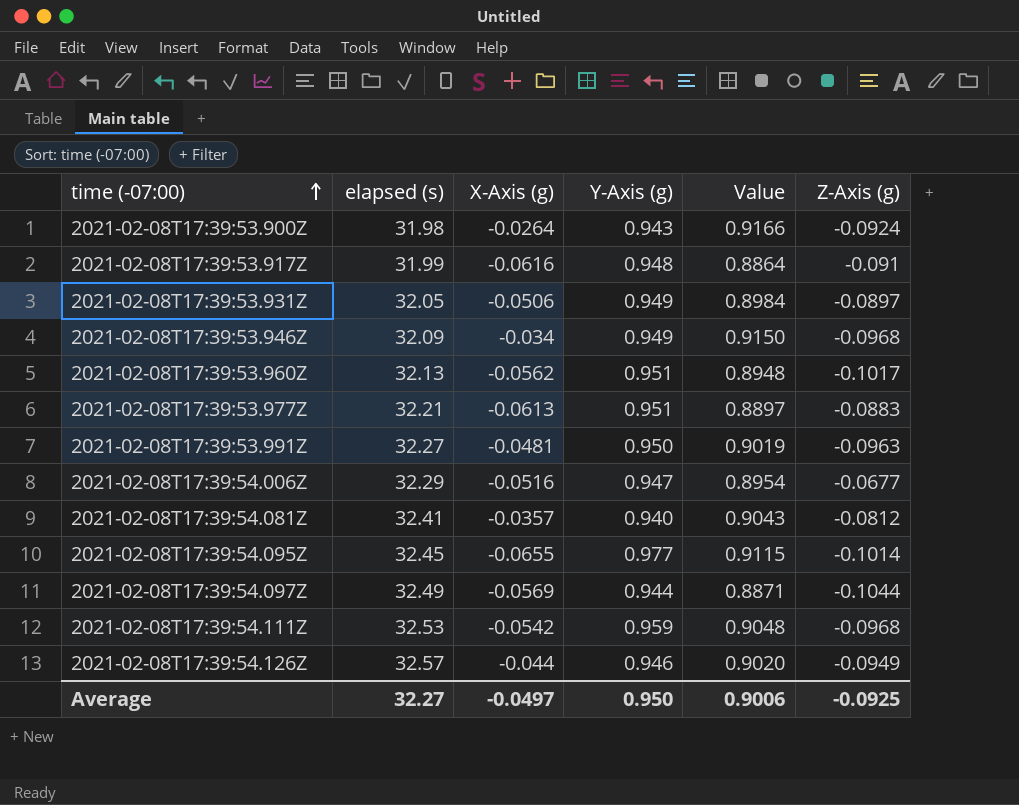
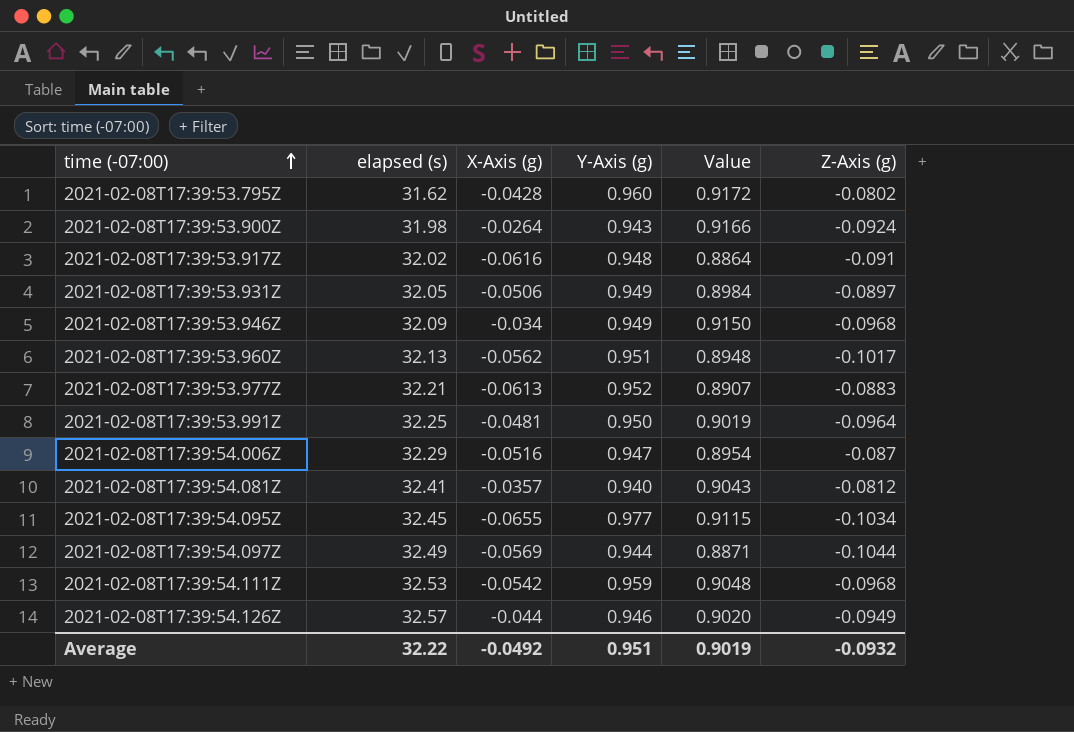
row 2021-02-08T17:39:53.795Z: none -> 31.62 | -0.0428 | 0.960 | 0.9172 | -0.0802
2021-02-08T17:39:53.917Z | elapsed (s): 31.99 -> 32.02
2021-02-08T17:39:53.977Z | Y-Axis (g): 0.951 -> 0.952
2021-02-08T17:39:53.977Z | Value: 0.8897 -> 0.8907
2021-02-08T17:39:53.991Z | elapsed (s): 32.27 -> 32.25
2021-02-08T17:39:53.991Z | Z-Axis (g): -0.0963 -> -0.0964
2021-02-08T17:39:54.006Z | Z-Axis (g): -0.0677 -> -0.087
2021-02-08T17:39:54.095Z | Z-Axis (g): -0.1014 -> -0.1034
Average | elapsed (s): 32.27 -> 32.22
Average | X-Axis (g): -0.0497 -> -0.0492
Average | Y-Axis (g): 0.950 -> 0.951
Average | Value: 0.9006 -> 0.9019
Average | Z-Axis (g): -0.0925 -> -0.0932

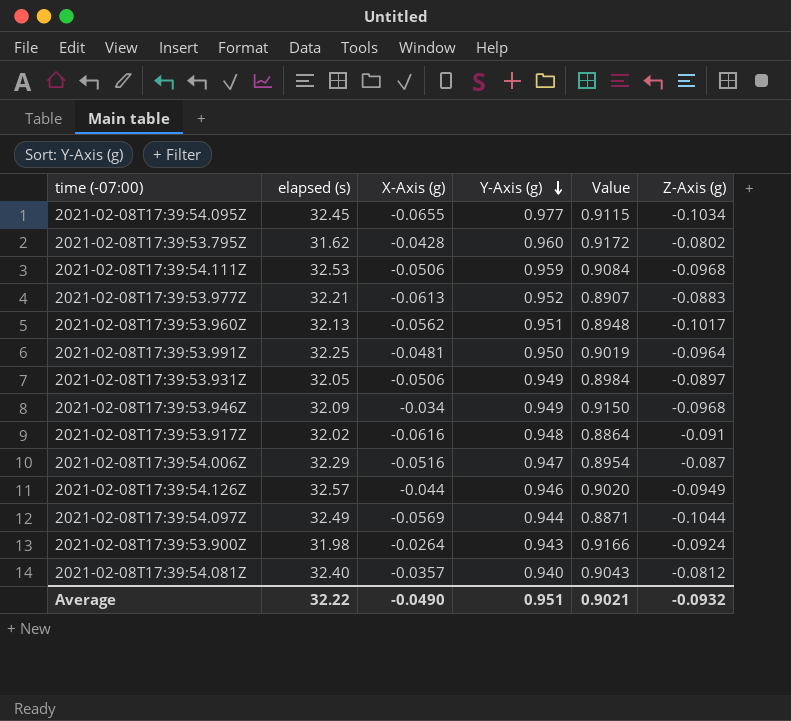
row order: time (-07:00) ascending -> Y-Axis (g) descending
2021-02-08T17:39:54.111Z | X-Axis (g): -0.0542 -> -0.0506
2021-02-08T17:39:54.111Z | Value: 0.9048 -> 0.9084
2021-02-08T17:39:54.081Z | elapsed (s): 32.41 -> 32.40
Average | X-Axis (g): -0.0492 -> -0.0490
Average | Value: 0.9019 -> 0.9021

